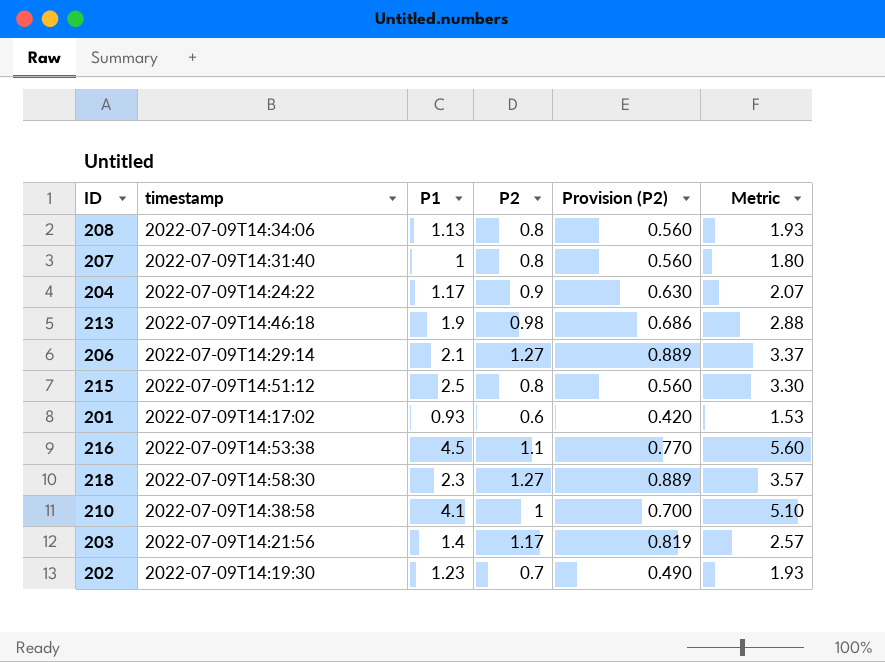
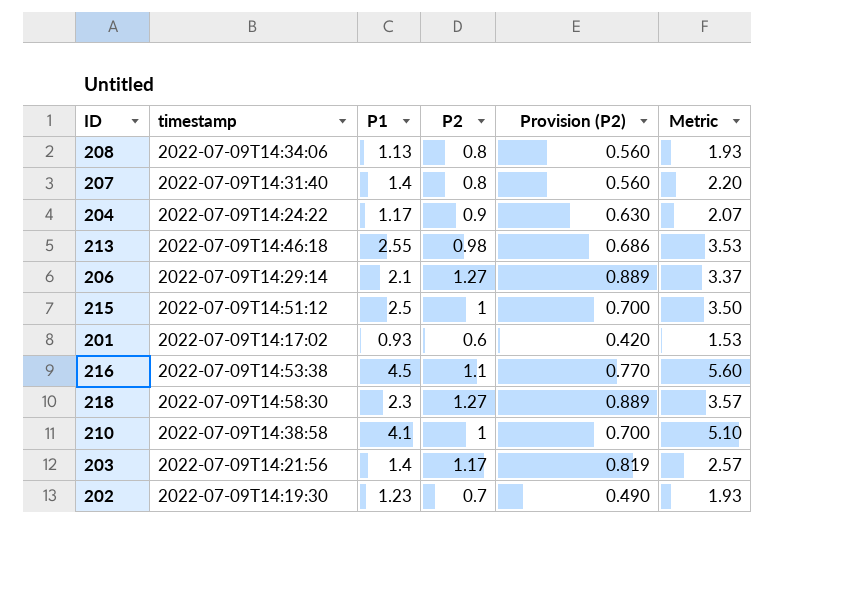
207 | P1: 1 -> 1.4
207 | Metric: 1.80 -> 2.20
213 | P1: 1.9 -> 2.55
213 | Metric: 2.88 -> 3.53
215 | P2: 0.8 -> 1
215 | Provision (P2): 0.560 -> 0.700
215 | Metric: 3.30 -> 3.50

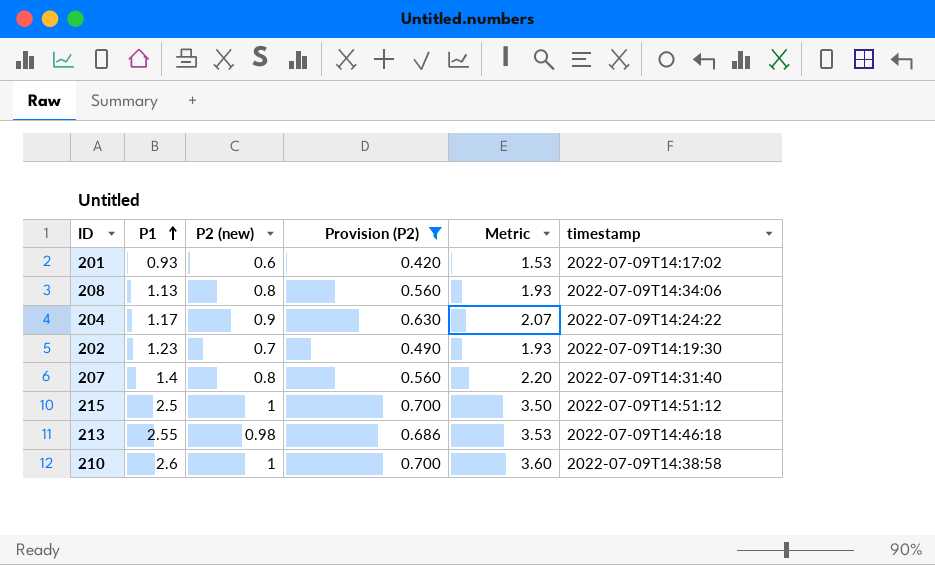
filter: none -> Provision (P2) <= 0.700
row order: none -> P1 ascending
column name: P2 -> P2 (new)
column timestamp | position: 2 -> 6
210 | P1: 4.1 -> 2.6
210 | Metric: 5.10 -> 3.60

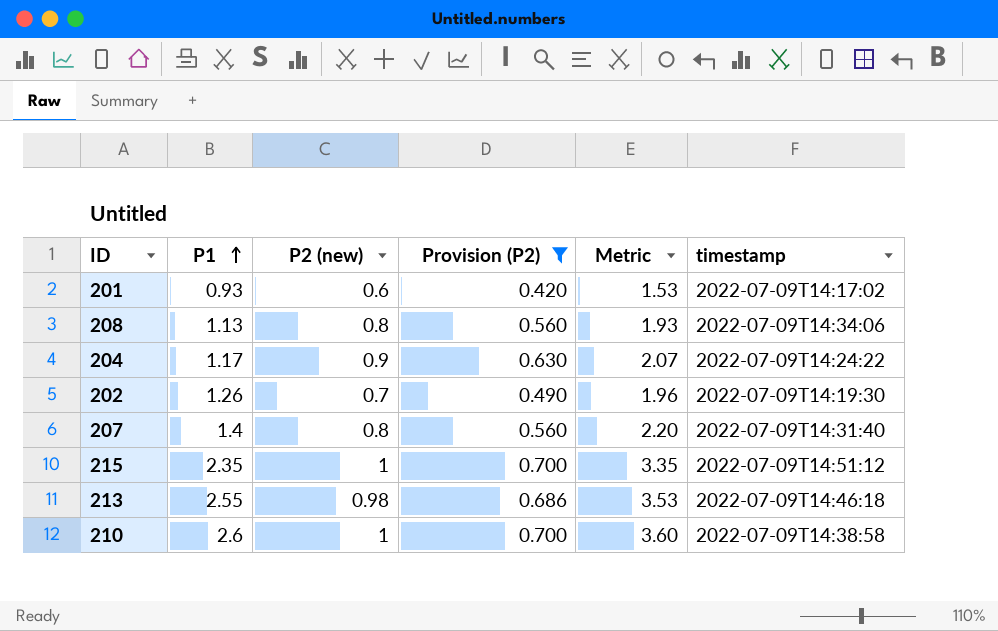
202 | P1: 1.23 -> 1.26
202 | Metric: 1.93 -> 1.96
215 | P1: 2.5 -> 2.35
215 | Metric: 3.50 -> 3.35

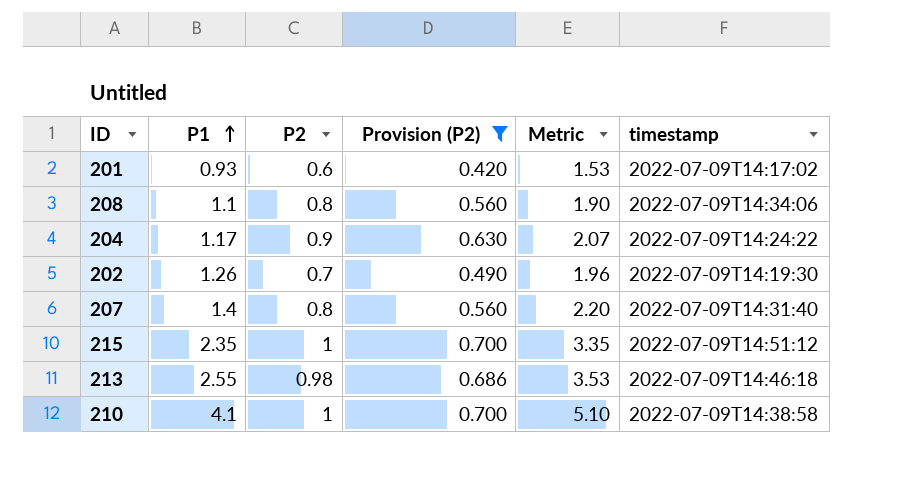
column name: P2 (new) -> P2
208 | P1: 1.13 -> 1.1
208 | Metric: 1.93 -> 1.90
210 | P1: 2.6 -> 4.1
210 | Metric: 3.60 -> 5.10

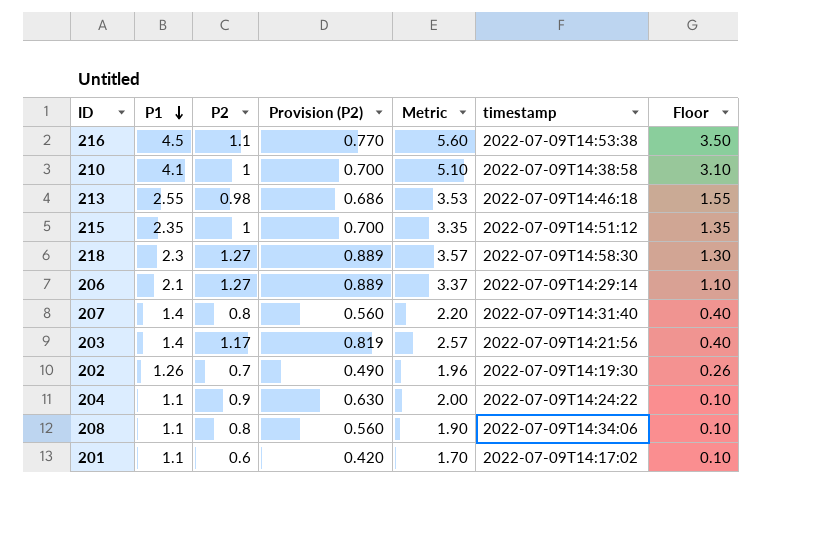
filter: Provision (P2) <= 0.700 -> none
row order: P1 ascending -> P1 descending
column Floor | formula: none -> [P1] - 1
204 | P1: 1.17 -> 1.1
204 | Metric: 2.07 -> 2.00
201 | P1: 0.93 -> 1.1
201 | Metric: 1.53 -> 1.70

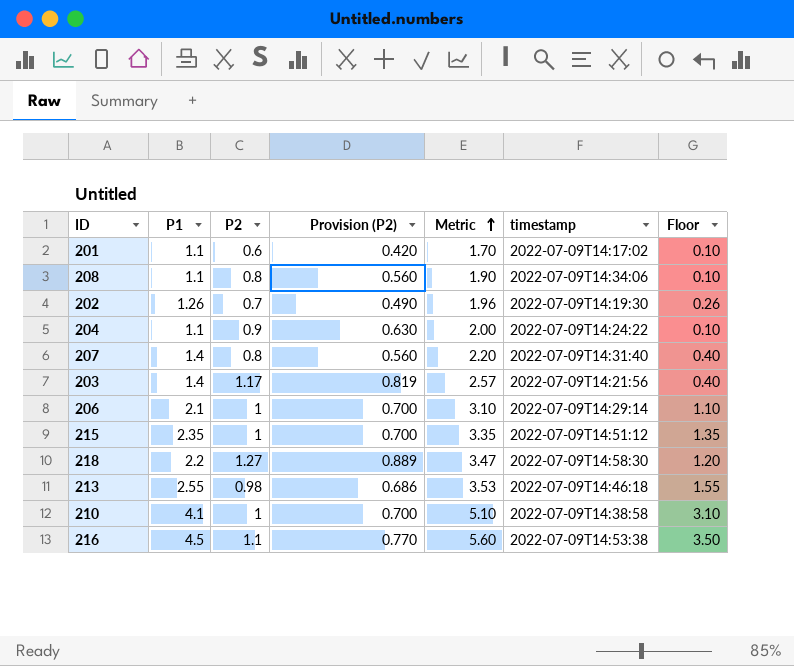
row order: P1 descending -> Metric ascending
206 | P2: 1.27 -> 1
206 | Provision (P2): 0.889 -> 0.700
206 | Metric: 3.37 -> 3.10
218 | P1: 2.3 -> 2.2
218 | Metric: 3.57 -> 3.47
218 | Floor: 1.30 -> 1.20

